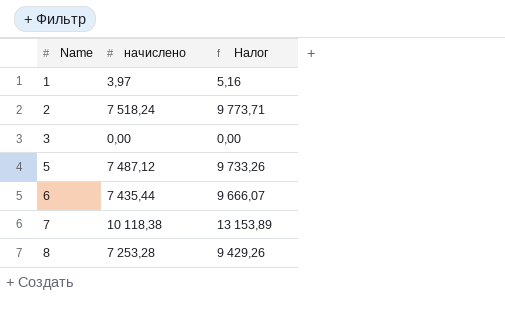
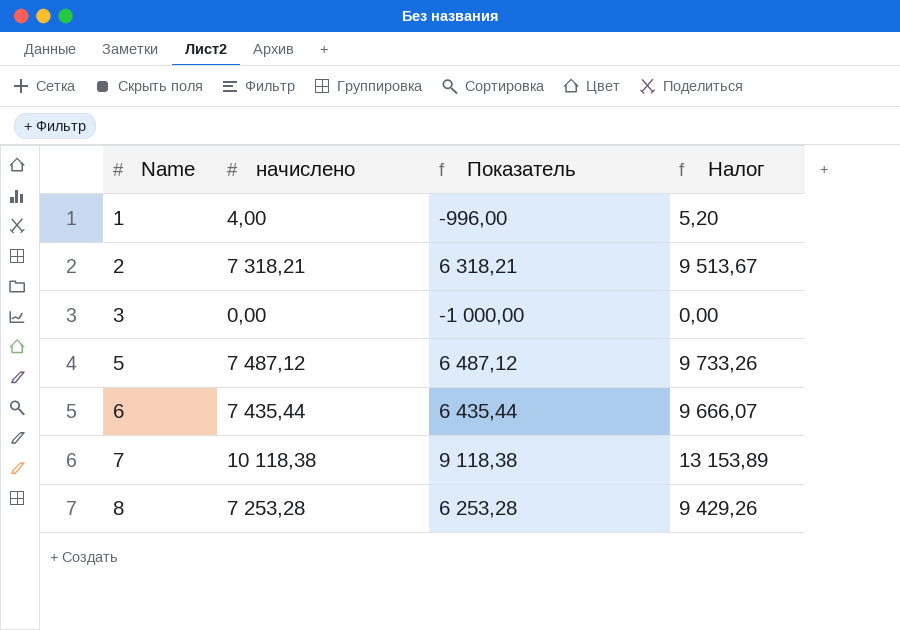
column Показатель | formula: none -> [начислено] - 1000
1 | начислено: 3,97 -> 4,00
1 | Налог: 5,16 -> 5,20
2 | начислено: 7 518,24 -> 7 318,21
2 | Налог: 9 773,71 -> 9 513,67

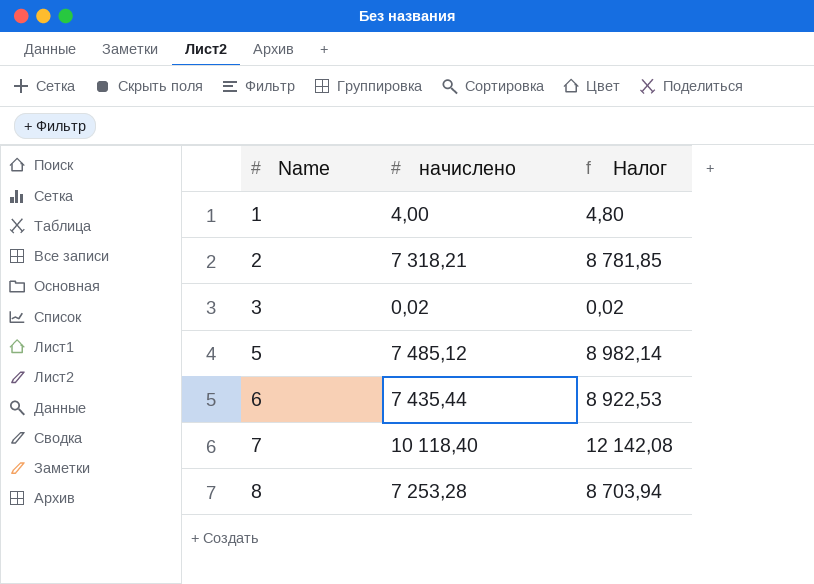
column Показатель | formula: [начислено] - 1000 -> none
column Налог | formula: [начислено] * 1,3 -> [начислено] * 1,2
3 | начислено: 0,00 -> 0,02
5 | начислено: 7 487,12 -> 7 485,12
7 | начислено: 10 118,38 -> 10 118,40

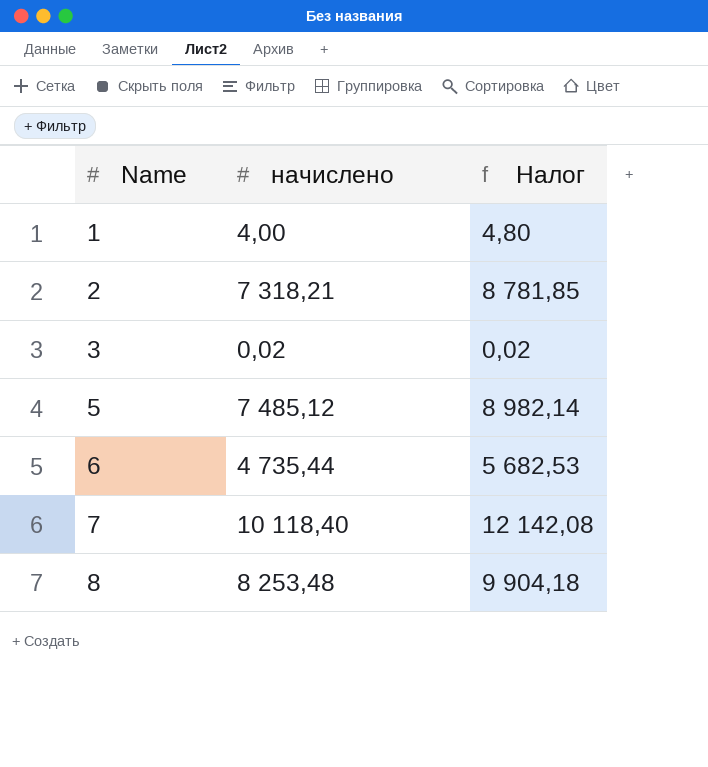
6 | начислено: 7 435,44 -> 4 735,44
6 | Налог: 8 922,53 -> 5 682,53
8 | начислено: 7 253,28 -> 8 253,48
8 | Налог: 8 703,94 -> 9 904,18

